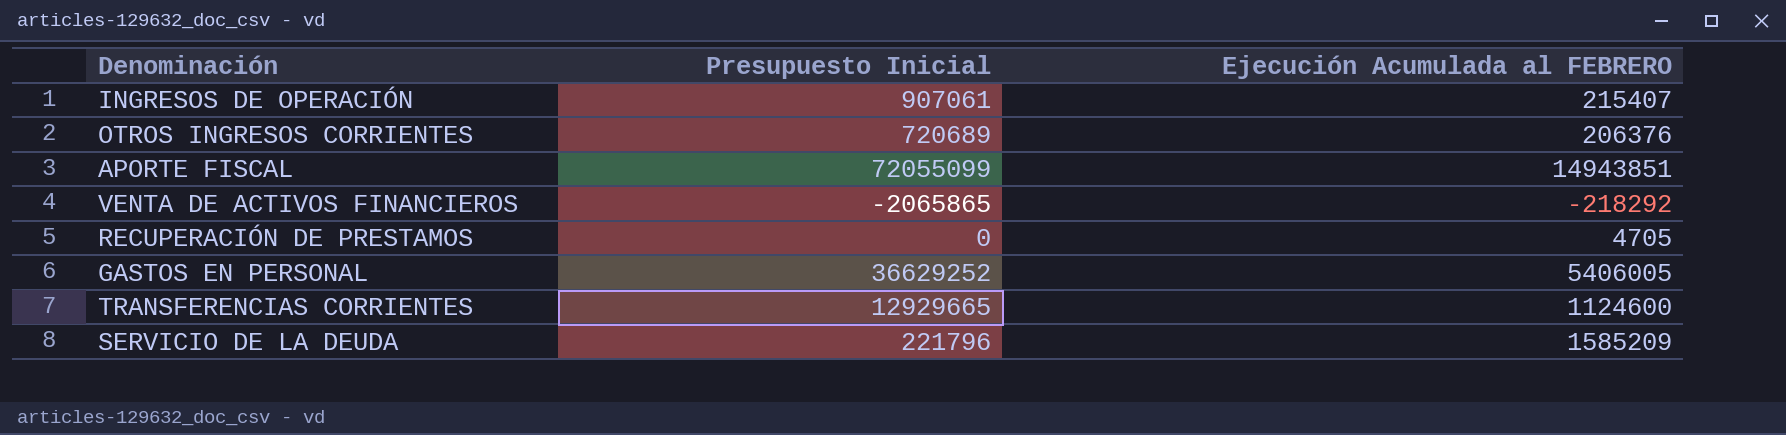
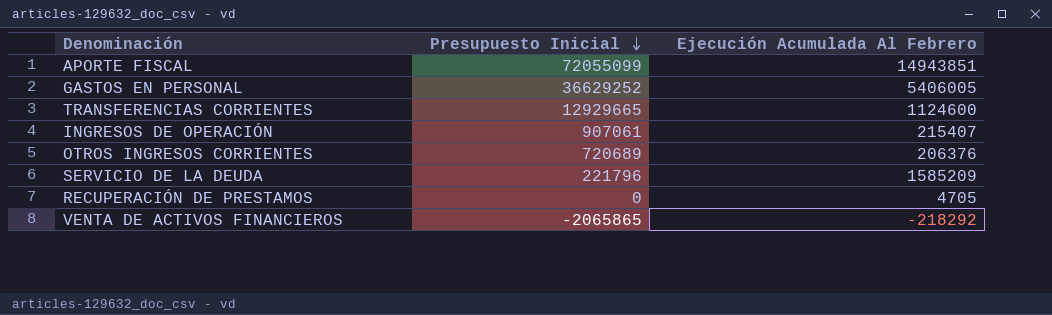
row order: none -> Presupuesto Inicial descending
column name: Ejecución Acumulada al FEBRERO -> Ejecución Acumulada Al Febrero

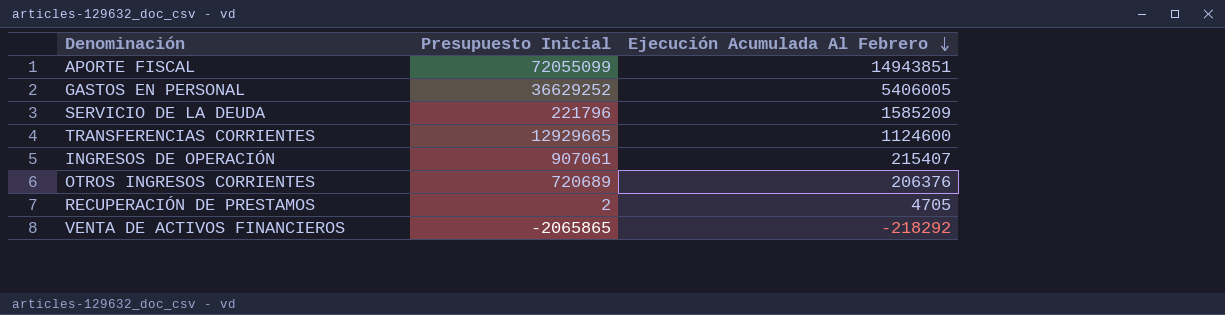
row order: Presupuesto Inicial descending -> Ejecución Acumulada Al Febrero descending
RECUPERACIÓN DE PRESTAMOS | Presupuesto Inicial: 0 -> 2

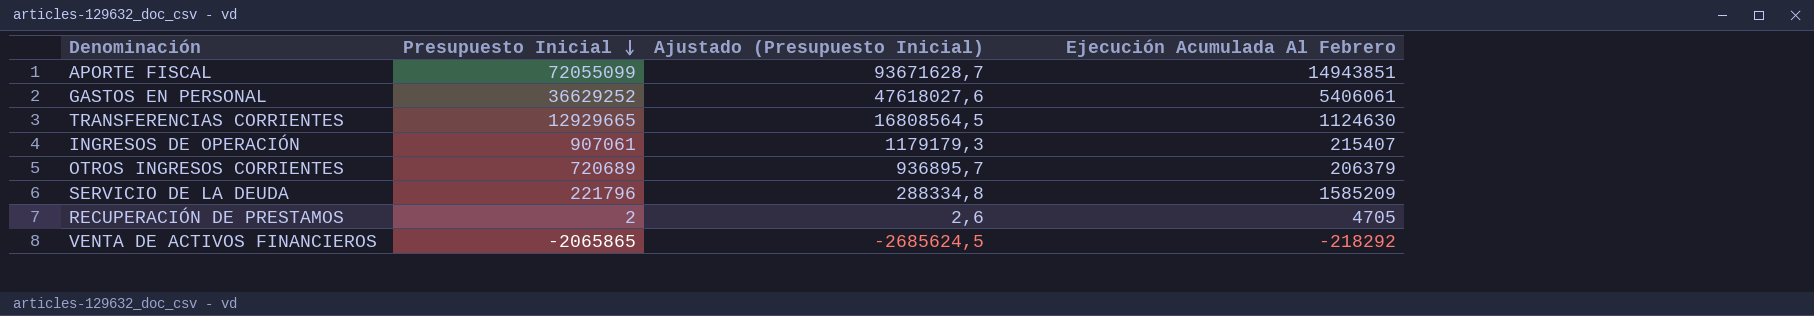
row order: Ejecución Acumulada Al Febrero descending -> Presupuesto Inicial descending
column Ajustado (Presupuesto Inicial) | formula: none -> [Presupuesto Inicial] * 1,3
GASTOS EN PERSONAL | Ejecución Acumulada Al Febrero: 5406005 -> 5406061
TRANSFERENCIAS CORRIENTES | Ejecución Acumulada Al Febrero: 1124600 -> 1124630
OTROS INGRESOS CORRIENTES | Ejecución Acumulada Al Febrero: 206376 -> 206379

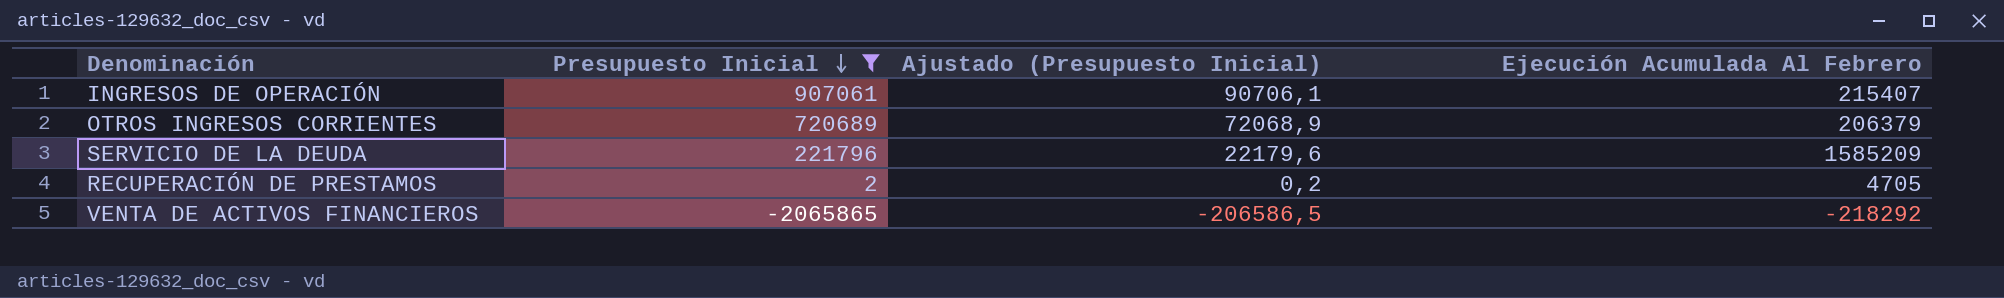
filter: none -> Presupuesto Inicial <= 907061
column Ajustado (Presupuesto Inicial) | formula: [Presupuesto Inicial] * 1,3 -> [Presupuesto Inicial] * 0,1

